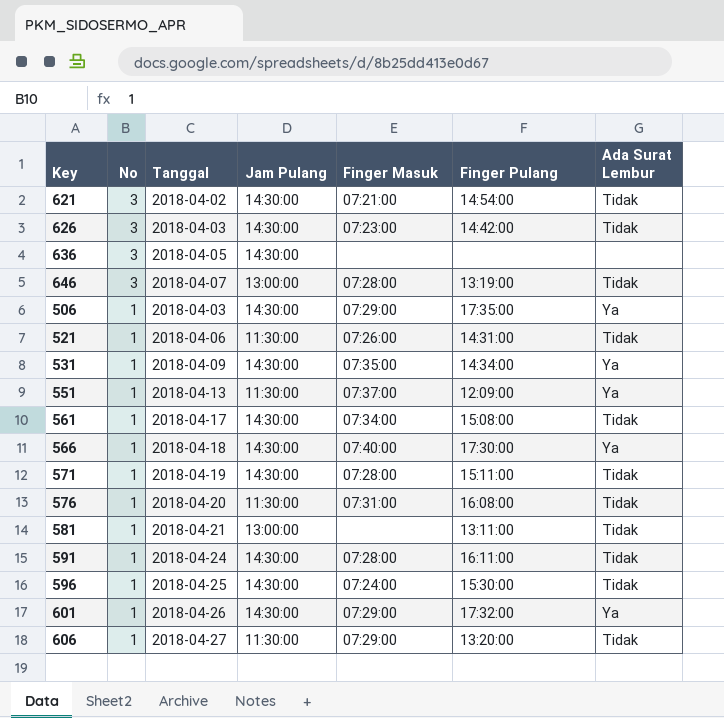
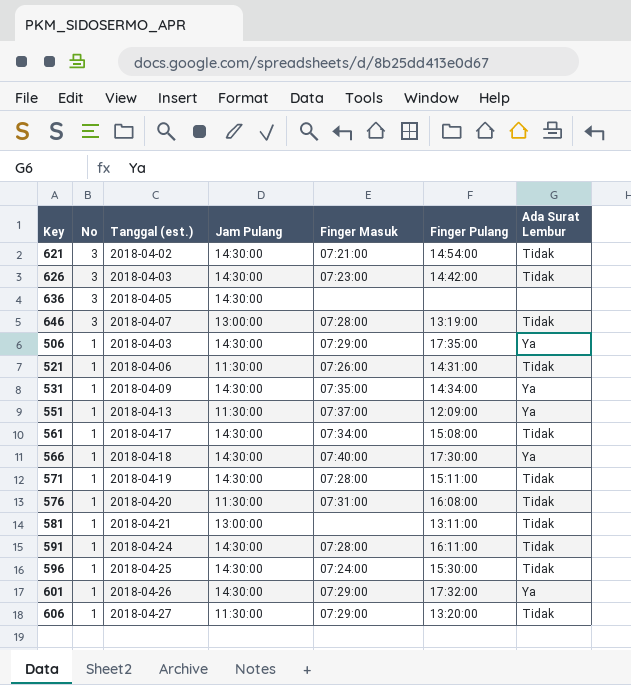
column name: Tanggal -> Tanggal (est.)

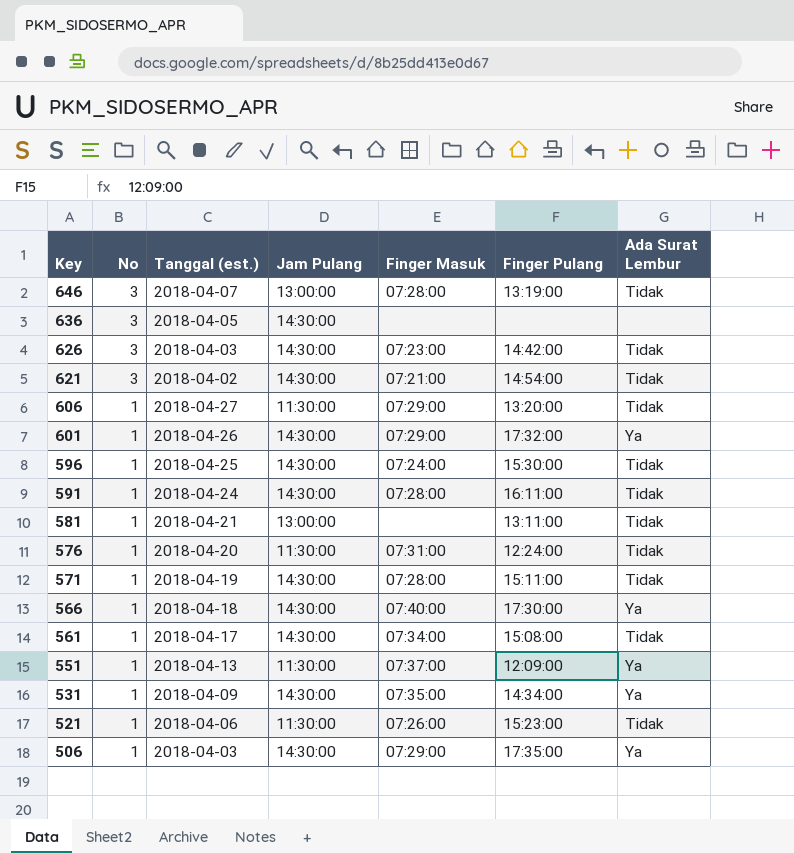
row order: No descending -> Key descending
576 | Finger Pulang: 16:08:00 -> 12:24:00
521 | Finger Pulang: 14:31:00 -> 15:23:00

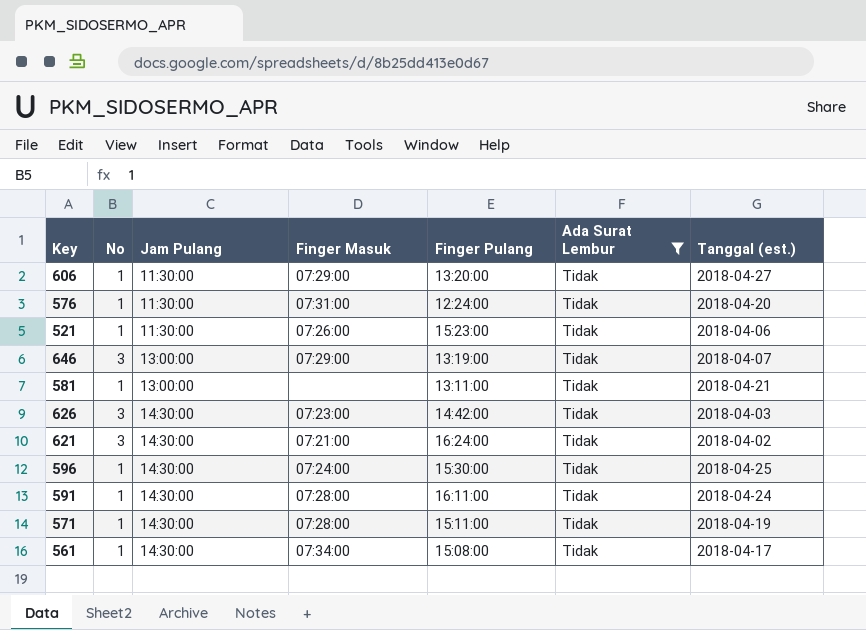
filter: none -> Ada Surat Lembur = Tidak
row order: Key descending -> Jam Pulang ascending
column Tanggal (est.) | position: 3 -> 7
646 | Finger Masuk: 07:28:00 -> 07:29:00
621 | Finger Pulang: 14:54:00 -> 16:24:00

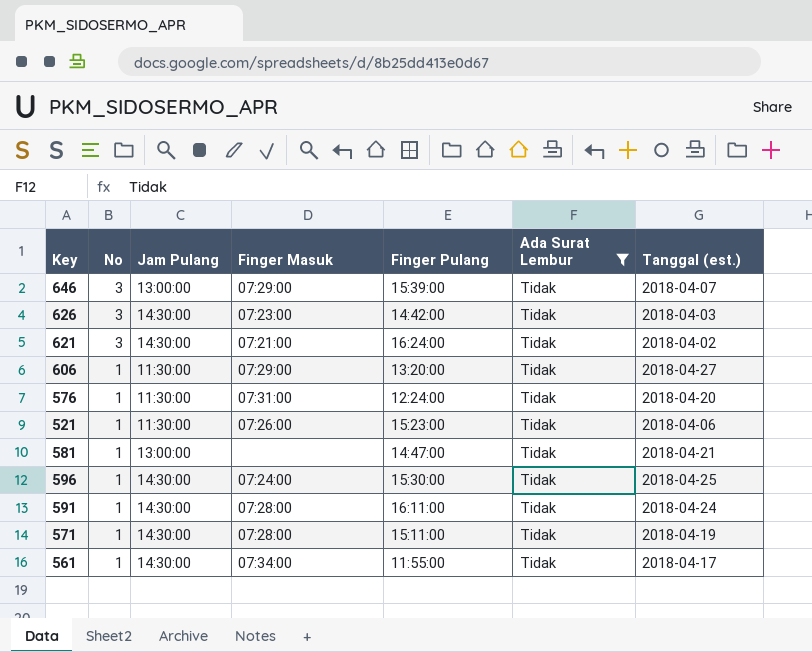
row order: Jam Pulang ascending -> No descending
646 | Finger Pulang: 13:19:00 -> 15:39:00
581 | Finger Pulang: 13:11:00 -> 14:47:00
561 | Finger Pulang: 15:08:00 -> 11:55:00

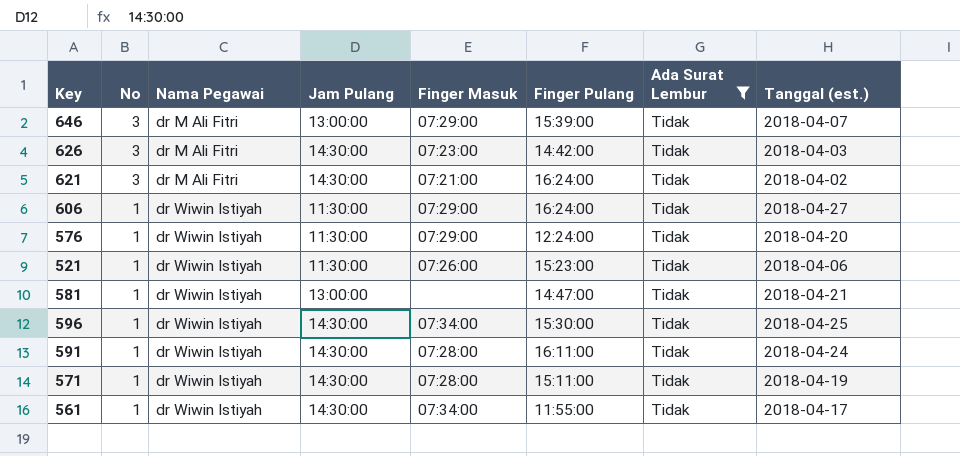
column Nama Pegawai | position: none -> 3
606 | Finger Pulang: 13:20:00 -> 16:24:00
576 | Finger Masuk: 07:31:00 -> 07:29:00
596 | Finger Masuk: 07:24:00 -> 07:34:00

